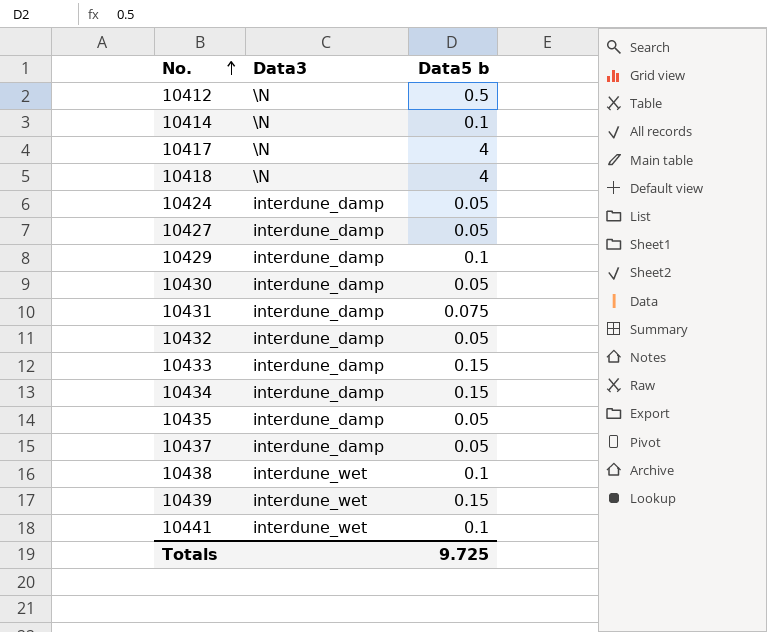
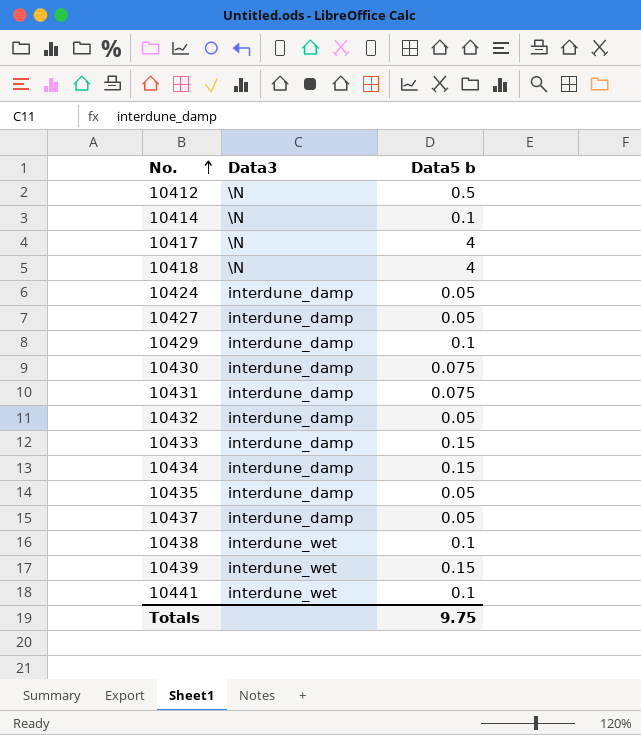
10430 | Data5 b: 0.05 -> 0.075
Totals | Data5 b: 9.725 -> 9.75

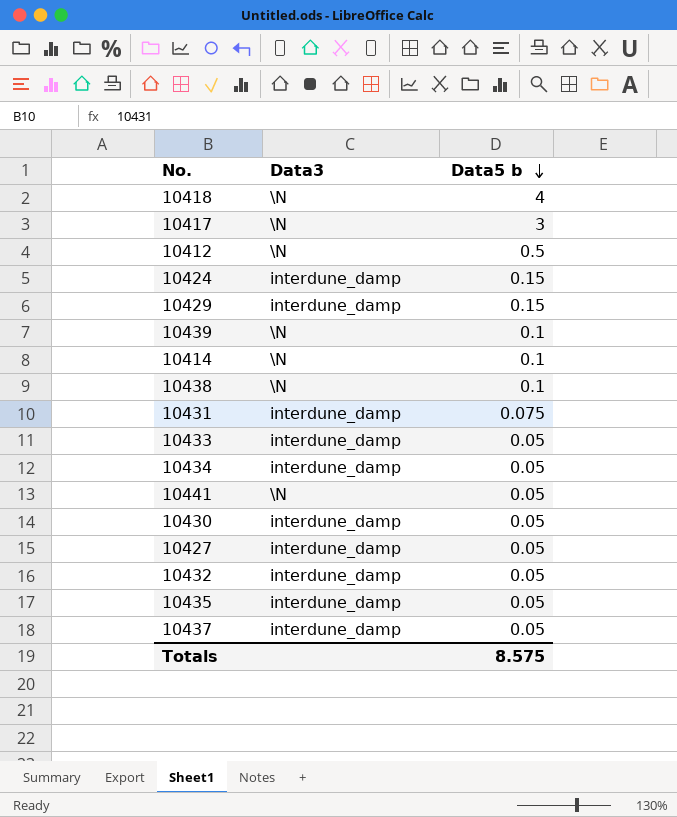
row order: No. ascending -> Data5 b descending
10417 | Data5 b: 4 -> 3
10424 | Data5 b: 0.05 -> 0.15
10429 | Data5 b: 0.1 -> 0.15
10439 | Data3: interdune_wet -> \N
10439 | Data5 b: 0.15 -> 0.1
10438 | Data3: interdune_wet -> \N
10433 | Data5 b: 0.15 -> 0.05
10434 | Data5 b: 0.15 -> 0.05
10441 | Data3: interdune_wet -> \N
10441 | Data5 b: 0.1 -> 0.05
10430 | Data5 b: 0.075 -> 0.05
Totals | Data5 b: 9.75 -> 8.575

